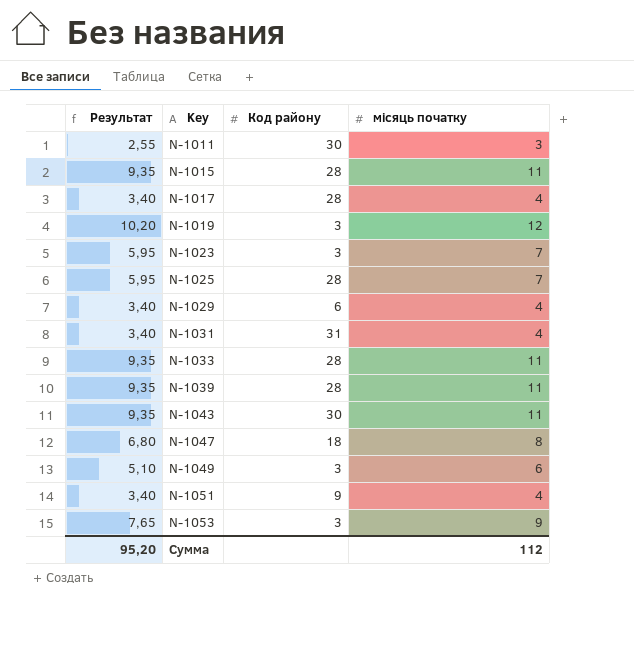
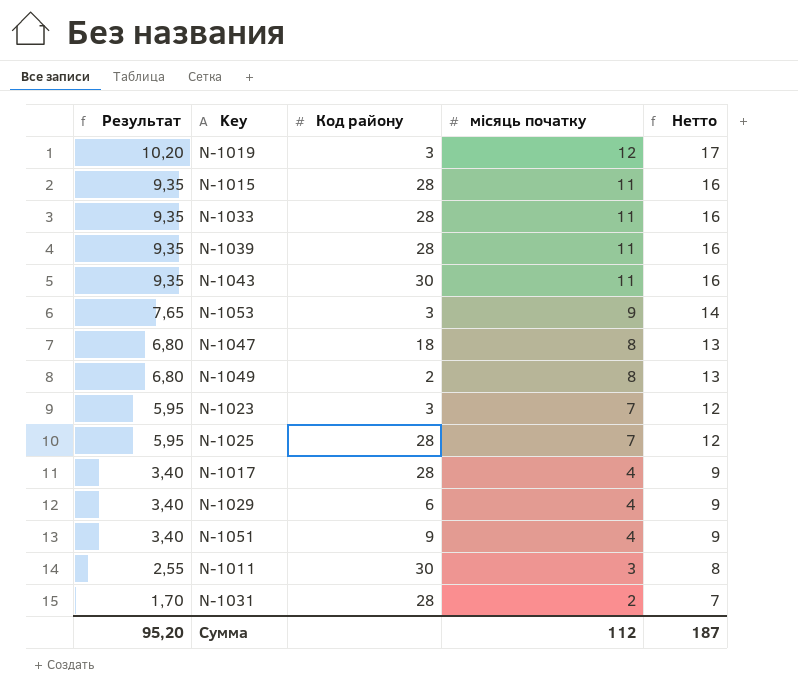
row order: Key ascending -> Результат descending
column Нетто | formula: none -> [місяць початку] + 5
N-1049 | Результат: 5,10 -> 6,80
N-1049 | Код району: 3 -> 2
N-1049 | місяць початку: 6 -> 8
N-1031 | Результат: 3,40 -> 1,70
N-1031 | Код району: 31 -> 28
N-1031 | місяць початку: 4 -> 2

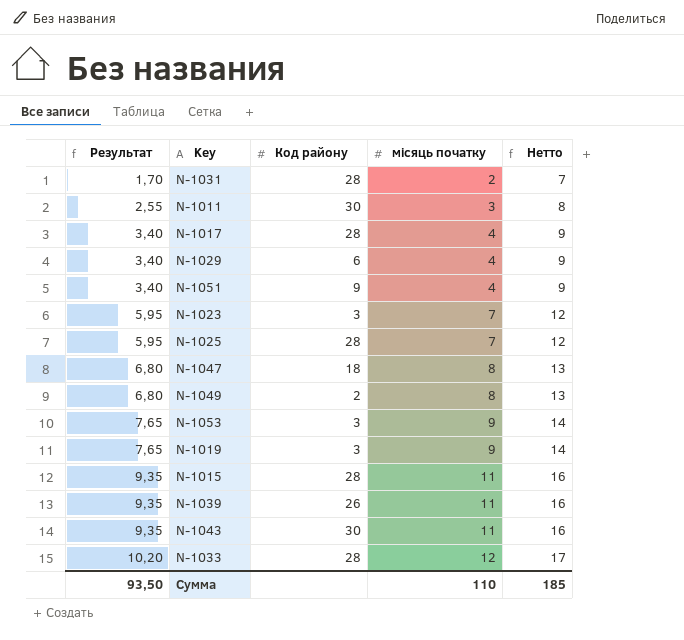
row order: Результат descending -> Результат ascending
N-1019 | Результат: 10,20 -> 7,65
N-1019 | місяць початку: 12 -> 9
N-1019 | Нетто: 17 -> 14
N-1039 | Код району: 28 -> 26
N-1033 | Результат: 9,35 -> 10,20
N-1033 | місяць початку: 11 -> 12
N-1033 | Нетто: 16 -> 17
Сумма | Результат: 95,20 -> 93,50
Сумма | місяць початку: 112 -> 110
Сумма | Нетто: 187 -> 185

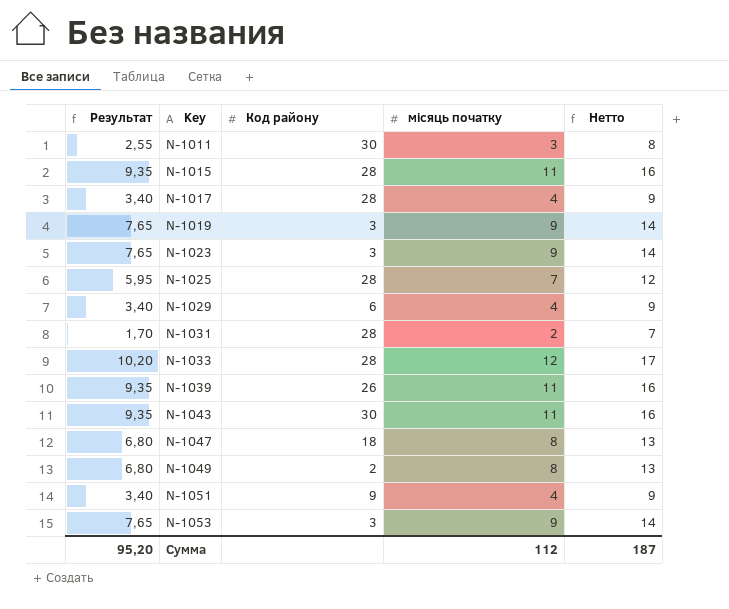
row order: Результат ascending -> Key ascending
N-1023 | Результат: 5,95 -> 7,65
N-1023 | місяць початку: 7 -> 9
N-1023 | Нетто: 12 -> 14
Сумма | Результат: 93,50 -> 95,20
Сумма | місяць початку: 110 -> 112
Сумма | Нетто: 185 -> 187

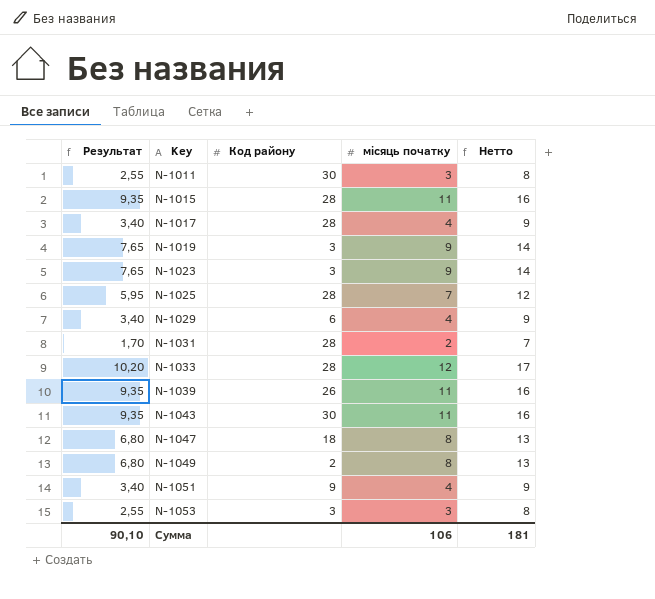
N-1053 | Результат: 7,65 -> 2,55
N-1053 | місяць початку: 9 -> 3
N-1053 | Нетто: 14 -> 8
Сумма | Результат: 95,20 -> 90,10
Сумма | місяць початку: 112 -> 106
Сумма | Нетто: 187 -> 181

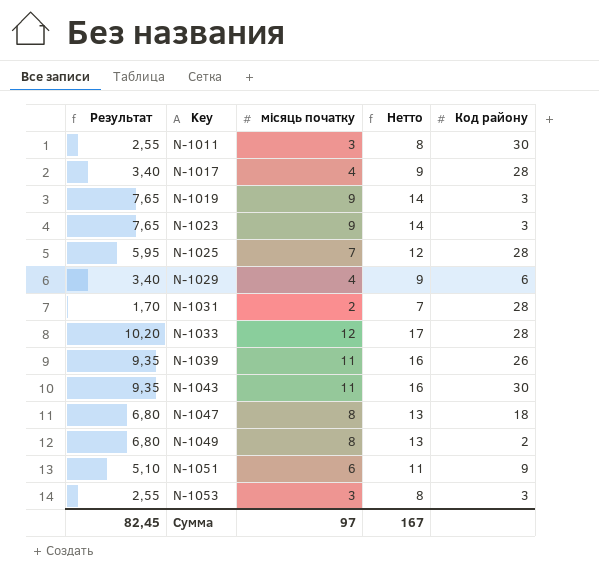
column Код району | position: 3 -> 5
row N-1015: 9,35 | 28 | 11 | 16 -> none
N-1051 | Результат: 3,40 -> 5,10
N-1051 | місяць початку: 4 -> 6
N-1051 | Нетто: 9 -> 11
Сумма | Результат: 90,10 -> 82,45
Сумма | місяць початку: 106 -> 97
Сумма | Нетто: 181 -> 167

